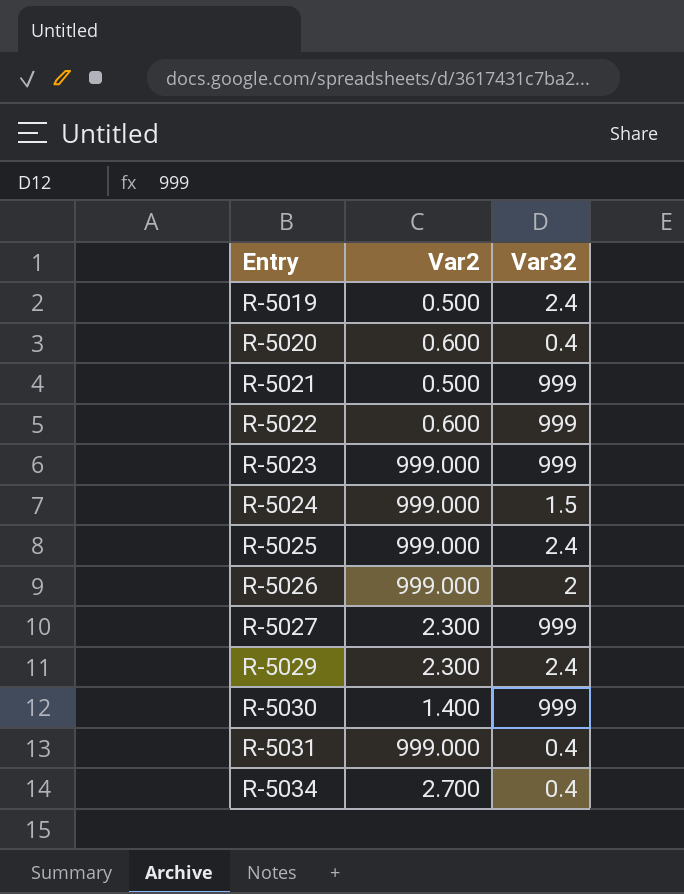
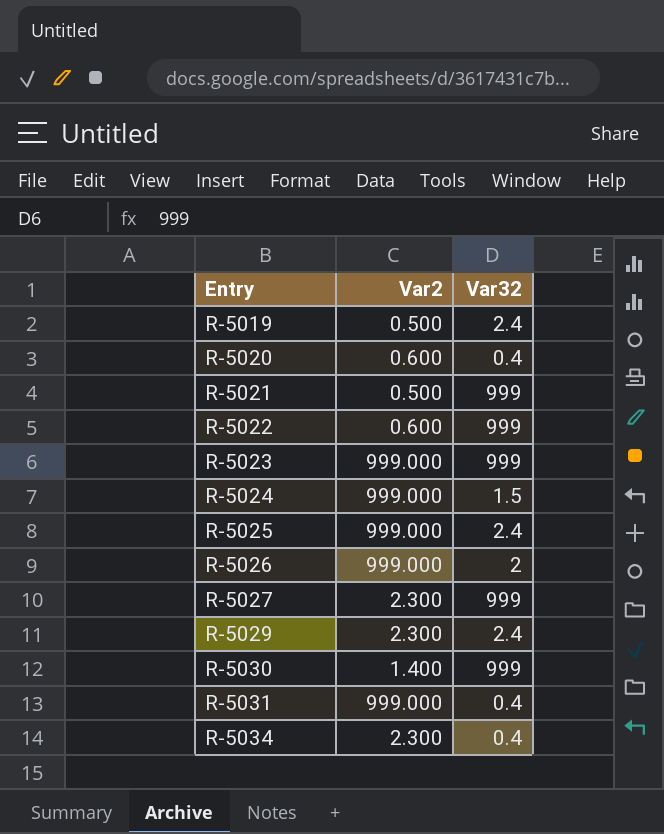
R-5034 | Var2: 2.700 -> 2.300

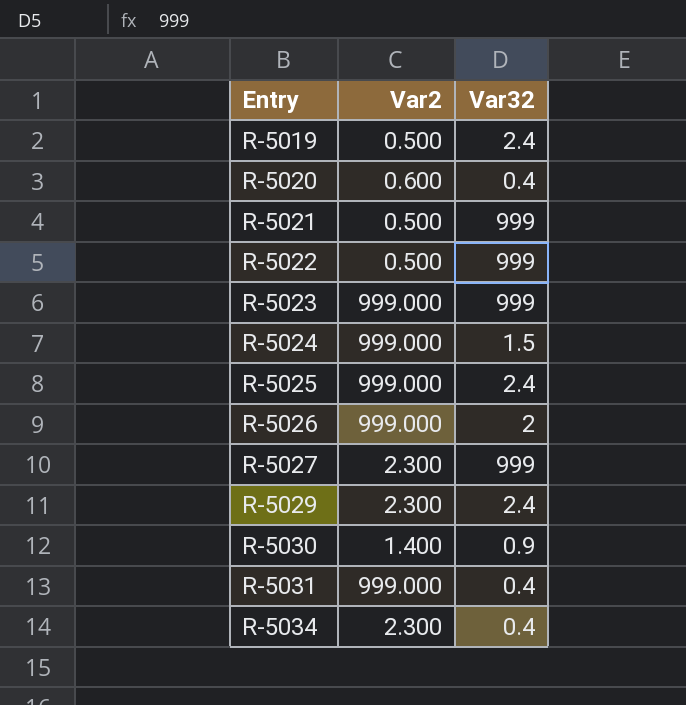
R-5022 | Var2: 0.600 -> 0.500
R-5030 | Var32: 999 -> 0.9

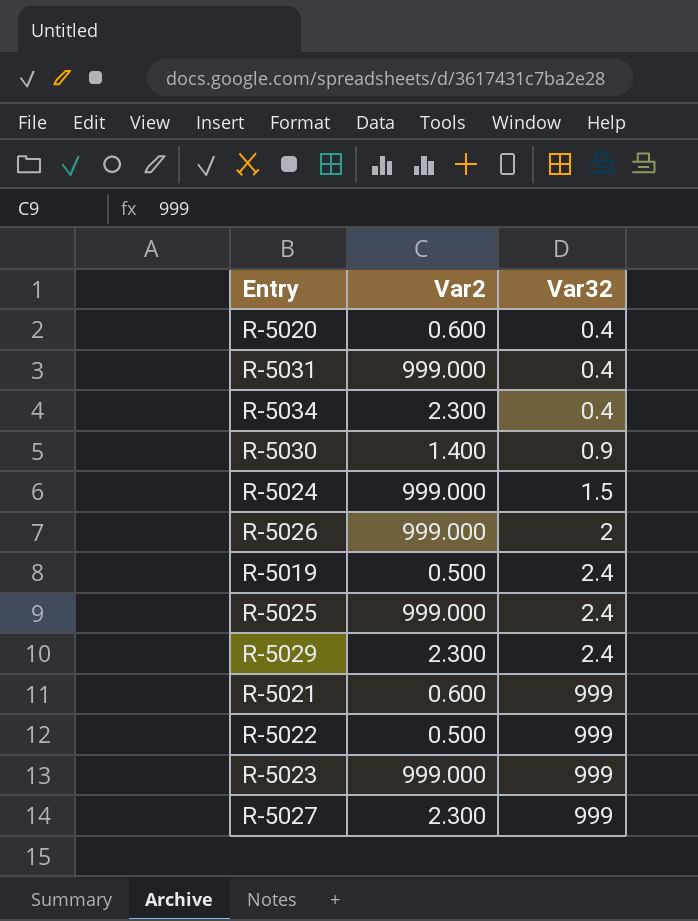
row order: Entry ascending -> Var32 ascending
R-5021 | Var2: 0.500 -> 0.600

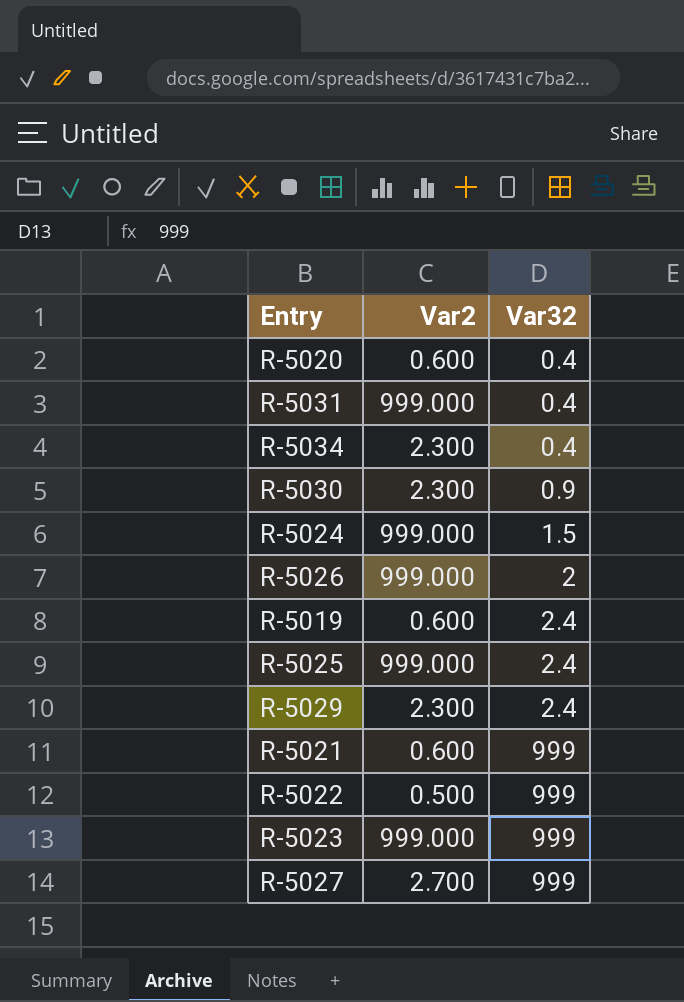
R-5030 | Var2: 1.400 -> 2.300
R-5019 | Var2: 0.500 -> 0.600
R-5027 | Var2: 2.300 -> 2.700

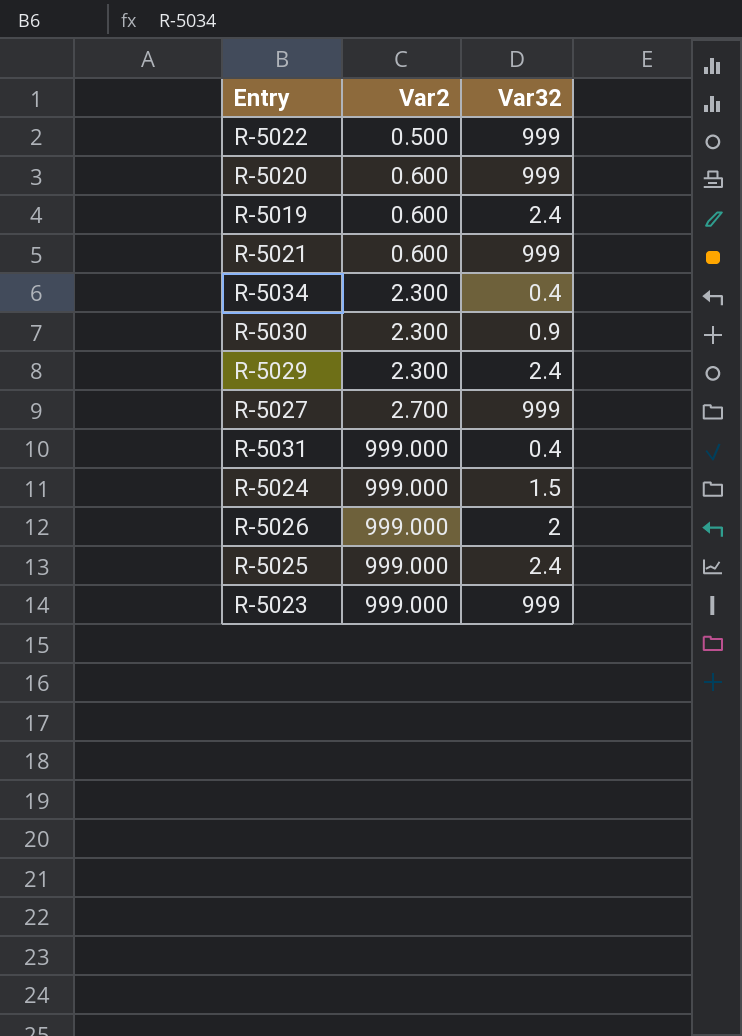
row order: Var32 ascending -> Var2 ascending
R-5020 | Var32: 0.4 -> 999

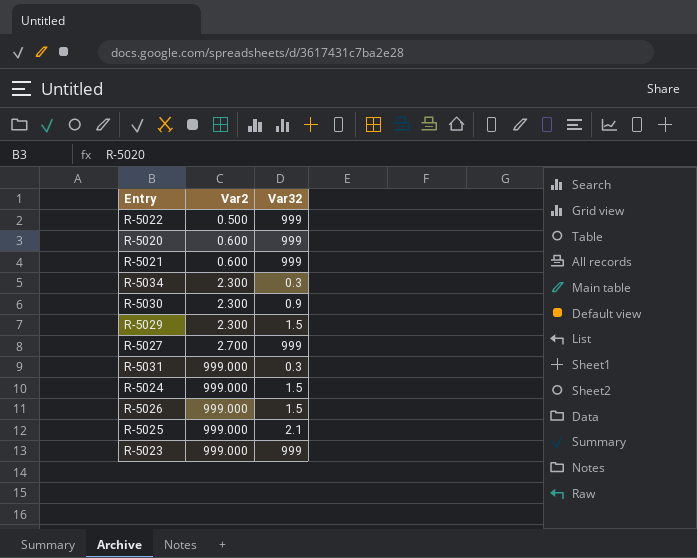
row R-5019: 0.600 | 2.4 -> none
R-5034 | Var32: 0.4 -> 0.3
R-5029 | Var32: 2.4 -> 1.5
R-5031 | Var32: 0.4 -> 0.3
R-5026 | Var32: 2 -> 1.5
R-5025 | Var32: 2.4 -> 2.1

